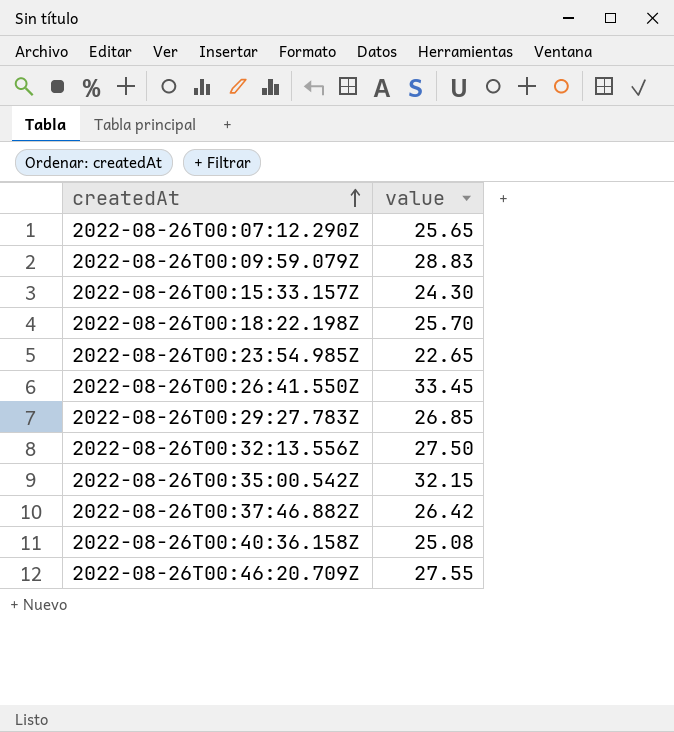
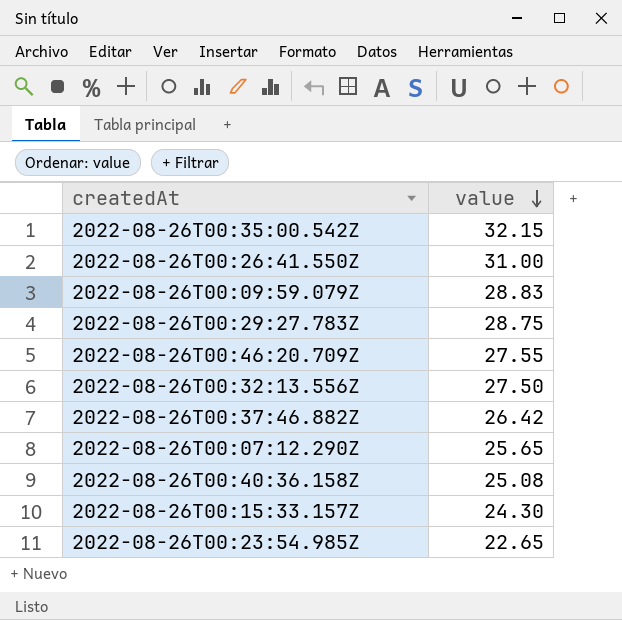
row order: createdAt ascending -> value descending
row 2022-08-26T00:18:22.198Z: 25.70 -> none
2022-08-26T00:26:41.550Z | value: 33.45 -> 31.00
2022-08-26T00:29:27.783Z | value: 26.85 -> 28.75

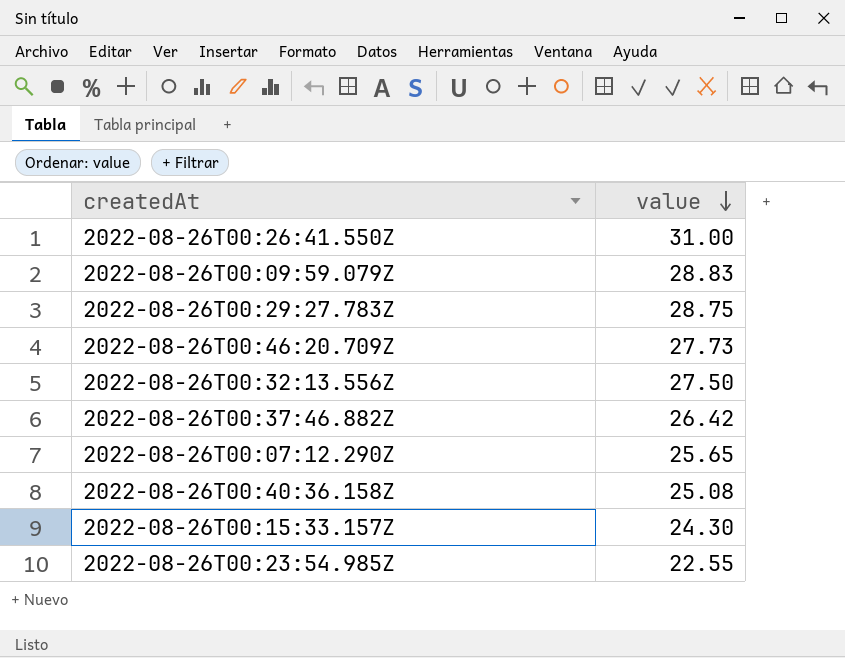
row 2022-08-26T00:35:00.542Z: 32.15 -> none
2022-08-26T00:46:20.709Z | value: 27.55 -> 27.73
2022-08-26T00:23:54.985Z | value: 22.65 -> 22.55

